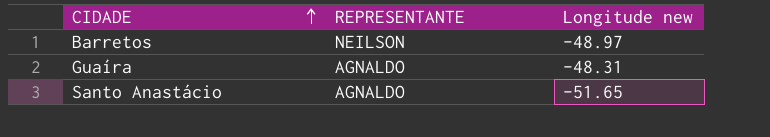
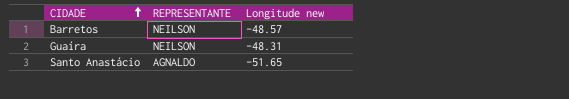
Barretos | Longitude new: -48.97 -> -48.57
Guaíra | REPRESENTANTE: AGNALDO -> NEILSON

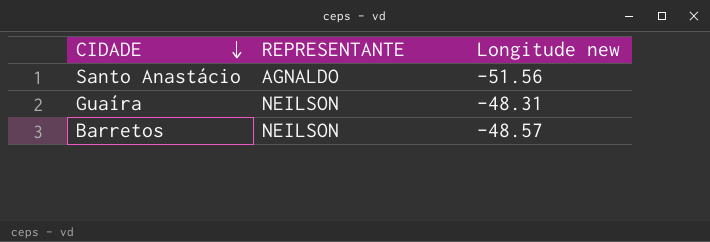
row order: CIDADE ascending -> CIDADE descending
Santo Anastácio | Longitude new: -51.65 -> -51.56

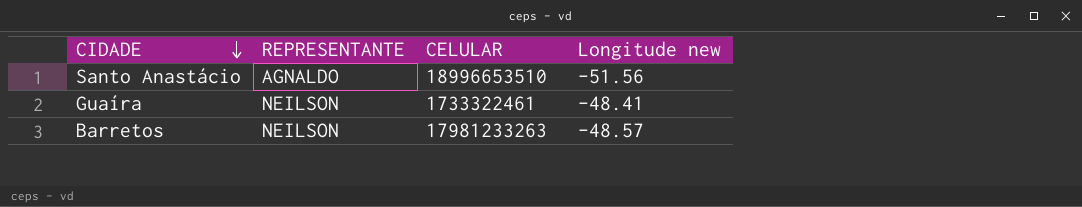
column CELULAR | position: none -> 3
Guaíra | Longitude new: -48.31 -> -48.41

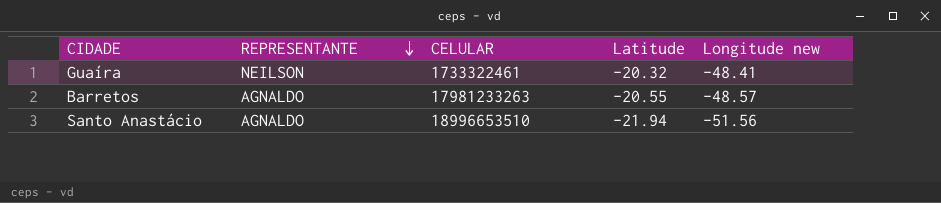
row order: CIDADE descending -> REPRESENTANTE descending
column Latitude | position: none -> 4
Barretos | REPRESENTANTE: NEILSON -> AGNALDO

